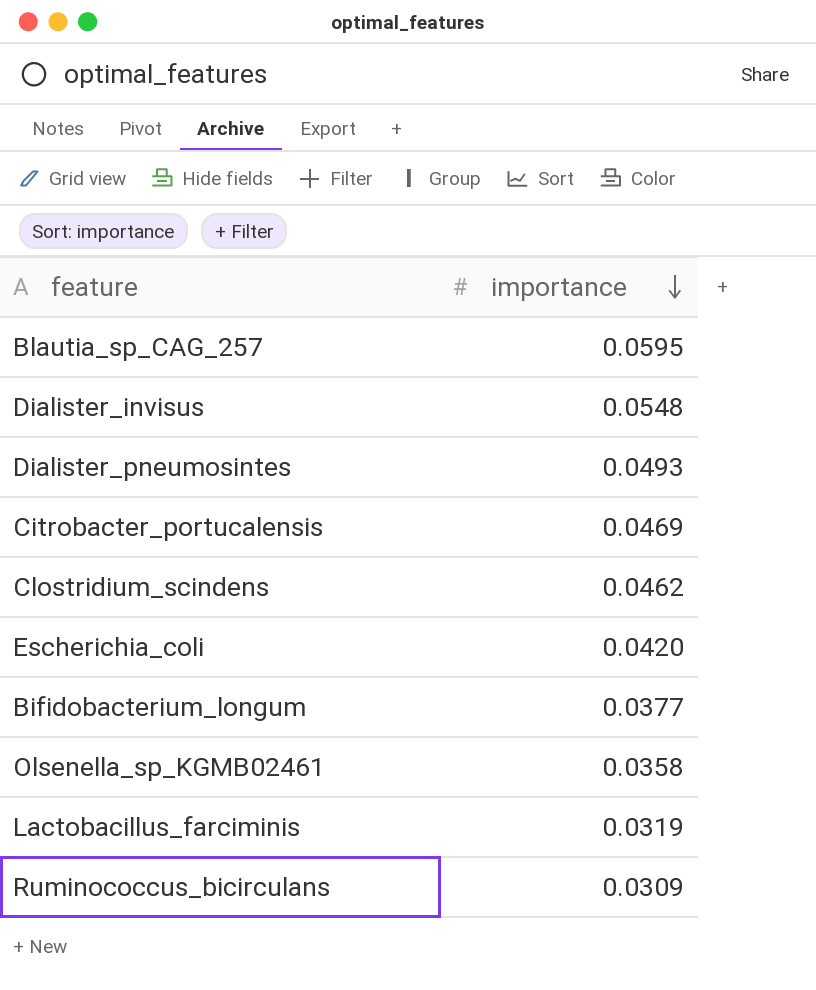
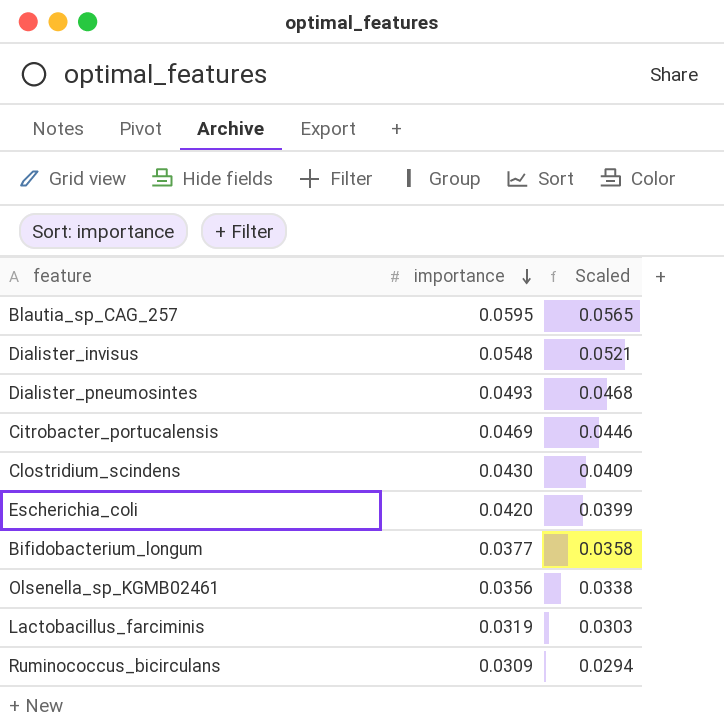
column Scaled | formula: none -> [importance] * 0.95
Clostridium_scindens | importance: 0.0462 -> 0.0430
Olsenella_sp_KGMB02461 | importance: 0.0358 -> 0.0356

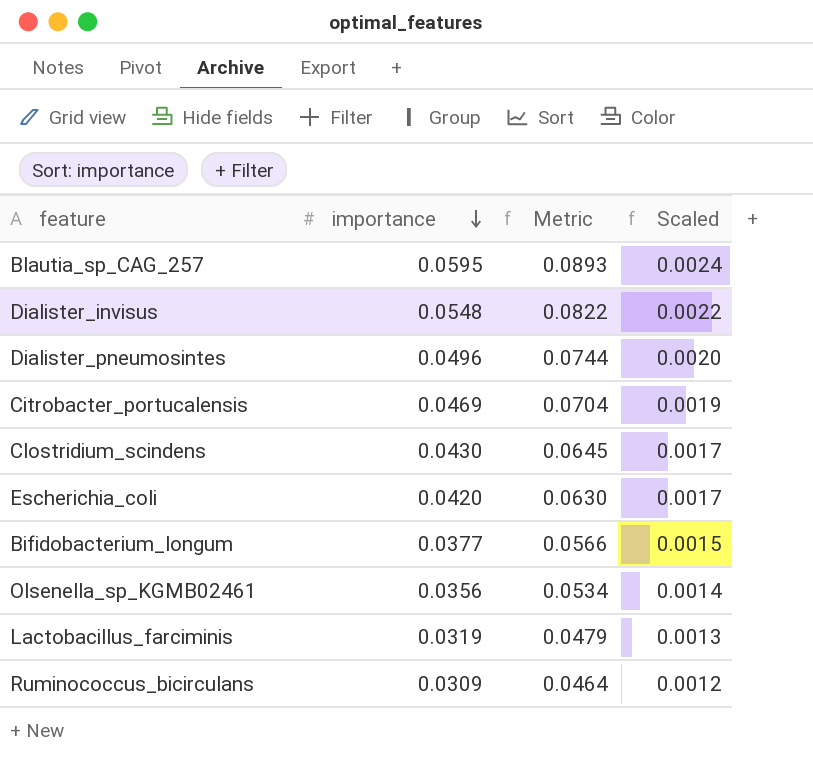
column Metric | formula: none -> [importance] * 1.5
column Scaled | formula: [importance] * 0.95 -> [importance] * 0.04
Dialister_pneumosintes | importance: 0.0493 -> 0.0496

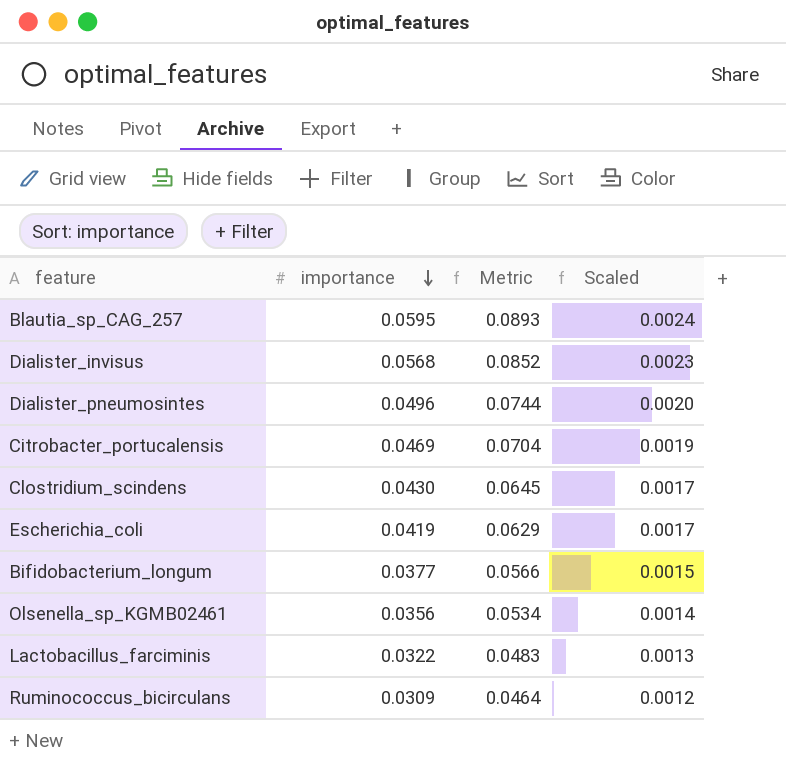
Dialister_invisus | importance: 0.0548 -> 0.0568
Dialister_invisus | Metric: 0.0822 -> 0.0852
Dialister_invisus | Scaled: 0.0022 -> 0.0023
Escherichia_coli | importance: 0.0420 -> 0.0419
Escherichia_coli | Metric: 0.0630 -> 0.0629
Lactobacillus_farciminis | importance: 0.0319 -> 0.0322
Lactobacillus_farciminis | Metric: 0.0479 -> 0.0483

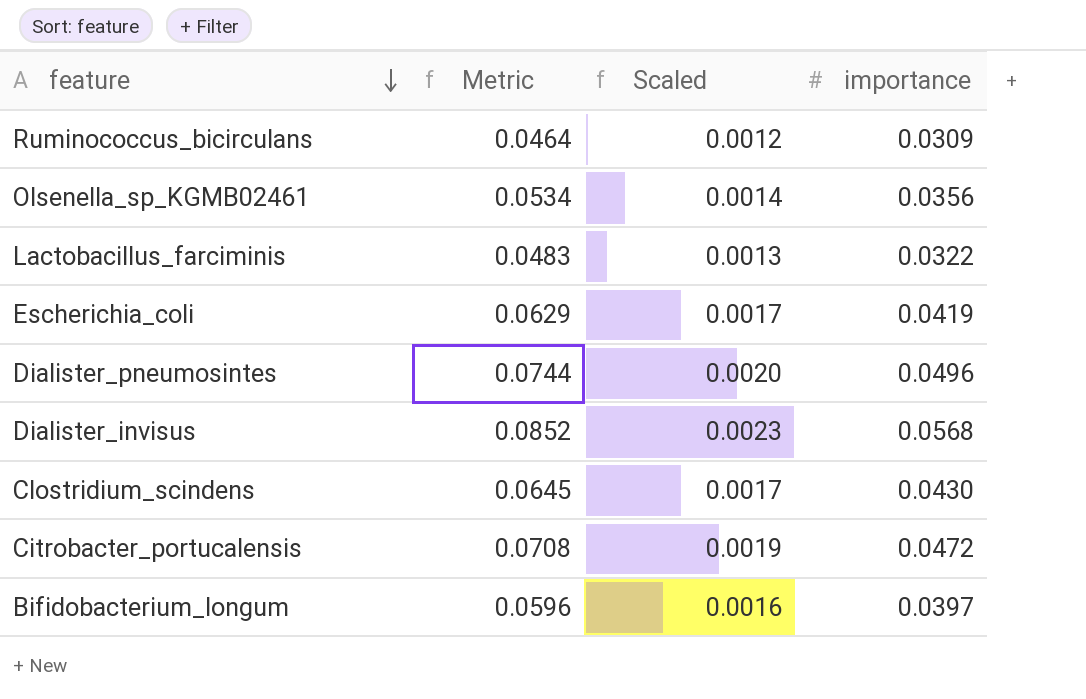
row order: importance descending -> feature descending
column importance | position: 2 -> 4
row Blautia_sp_CAG_257: 0.0595 | 0.0893 | 0.0024 -> none
Citrobacter_portucalensis | Metric: 0.0704 -> 0.0708
Citrobacter_portucalensis | importance: 0.0469 -> 0.0472
Bifidobacterium_longum | Metric: 0.0566 -> 0.0596
Bifidobacterium_longum | Scaled: 0.0015 -> 0.0016
Bifidobacterium_longum | importance: 0.0377 -> 0.0397

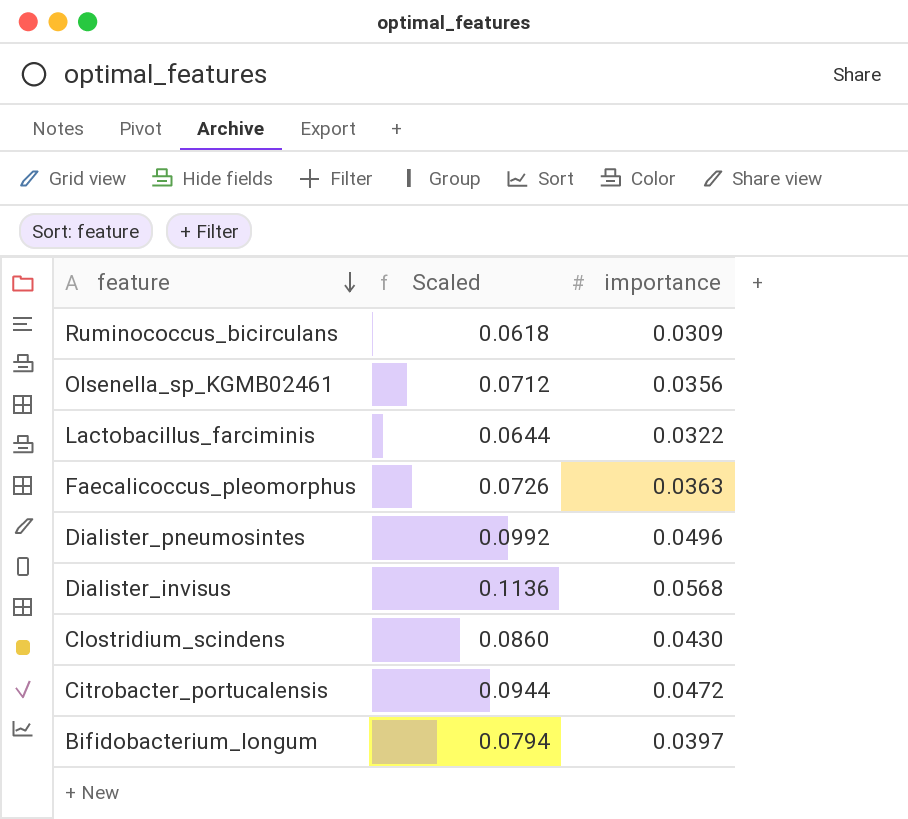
column Metric | formula: [importance] * 1.5 -> none
column Scaled | formula: [importance] * 0.04 -> [importance] * 2
row Escherichia_coli: 0.0629 | 0.0017 | 0.0419 -> none
row Faecalicoccus_pleomorphus: none -> 0.0726 | 0.0363

